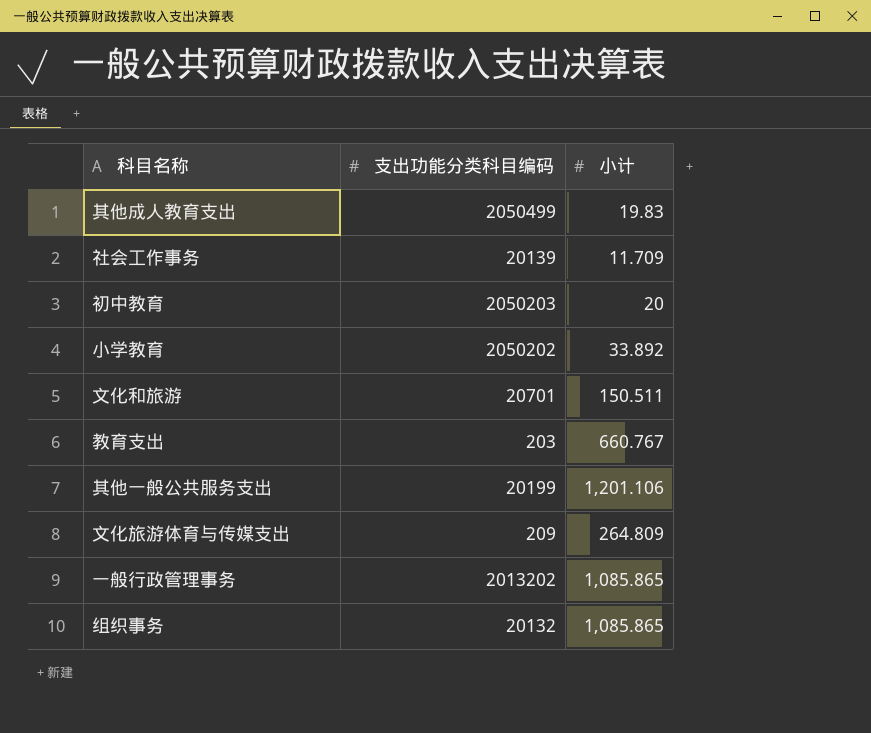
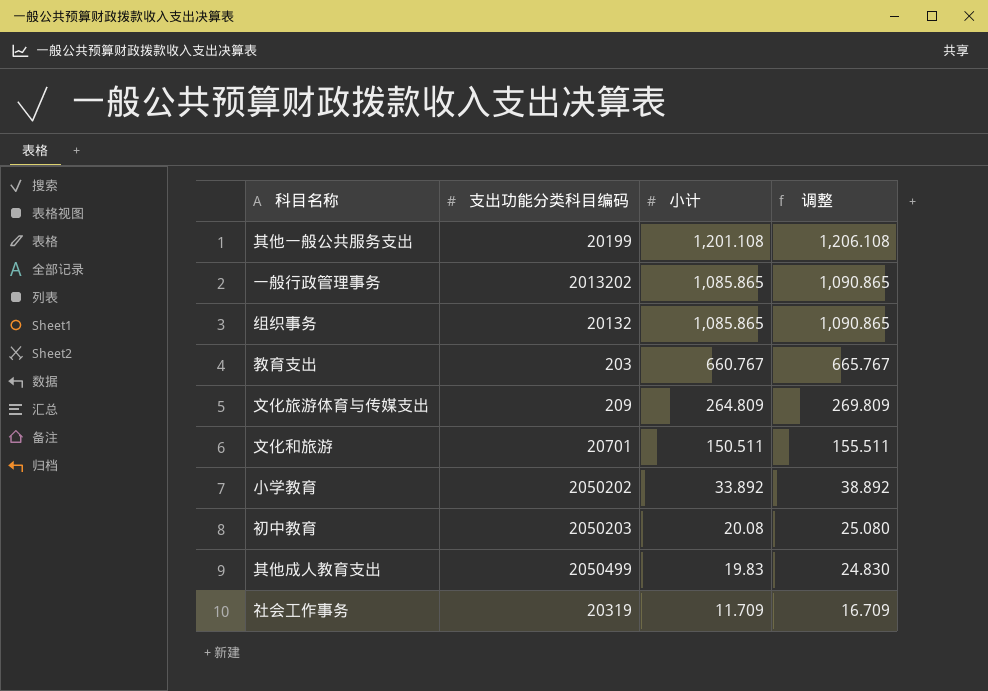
row order: none -> 小计 descending
column 调整 | formula: none -> [小计] + 5
其他一般公共服务支出 | 小计: 1,201.106 -> 1,201.108
初中教育 | 小计: 20 -> 20.08
社会工作事务 | 支出功能分类科目编码: 20139 -> 20319

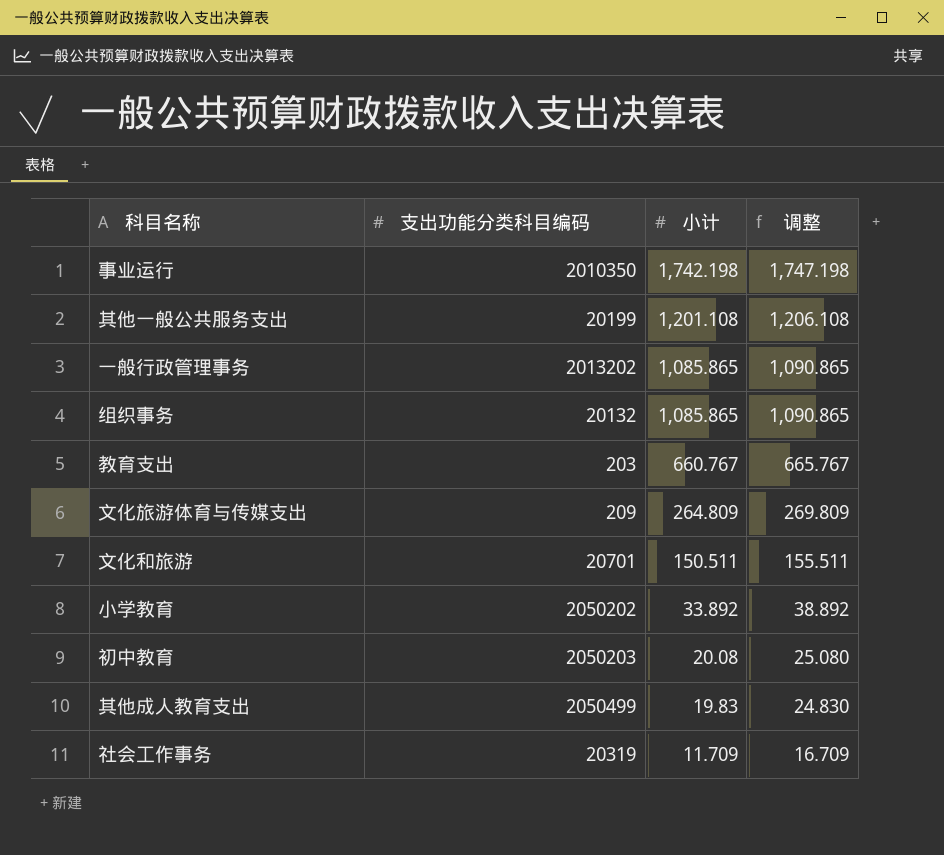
row 事业运行: none -> 2010350 | 1,742.198 | 1,747.198

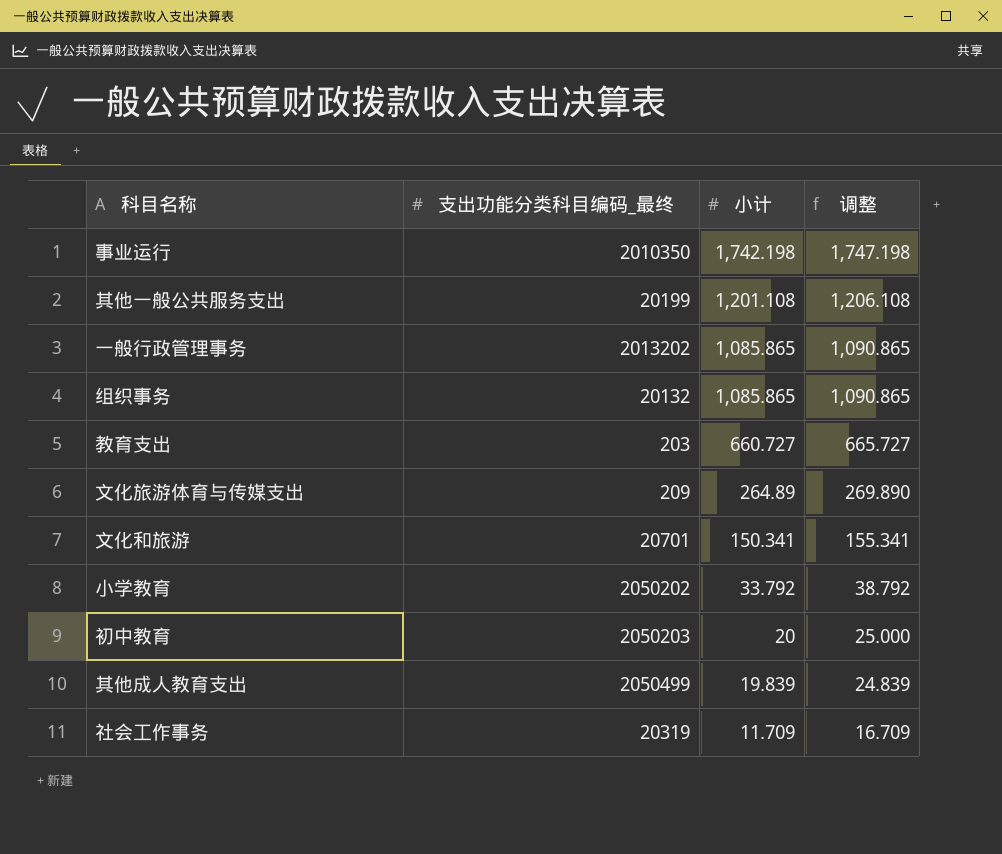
column name: 支出功能分类科目编码 -> 支出功能分类科目编码_最终
教育支出 | 小计: 660.767 -> 660.727
教育支出 | 调整: 665.767 -> 665.727
文化旅游体育与传媒支出 | 小计: 264.809 -> 264.89
文化旅游体育与传媒支出 | 调整: 269.809 -> 269.890
文化和旅游 | 小计: 150.511 -> 150.341
文化和旅游 | 调整: 155.511 -> 155.341
小学教育 | 小计: 33.892 -> 33.792
小学教育 | 调整: 38.892 -> 38.792
初中教育 | 小计: 20.08 -> 20
初中教育 | 调整: 25.080 -> 25.000
其他成人教育支出 | 小计: 19.83 -> 19.839
其他成人教育支出 | 调整: 24.830 -> 24.839

